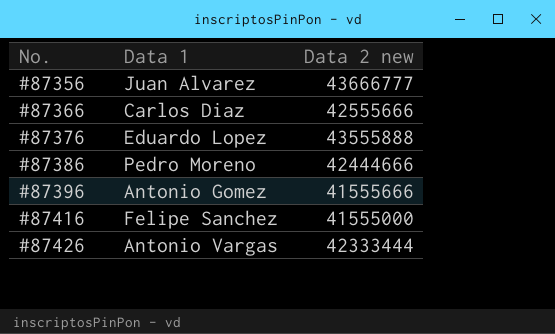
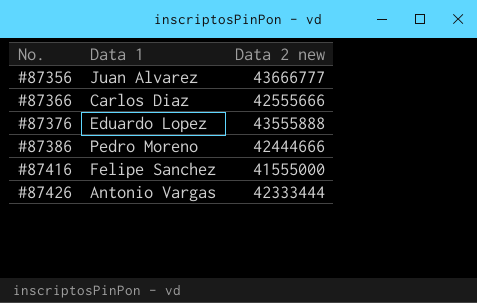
row #87396: Antonio Gomez | 41555666 -> none

